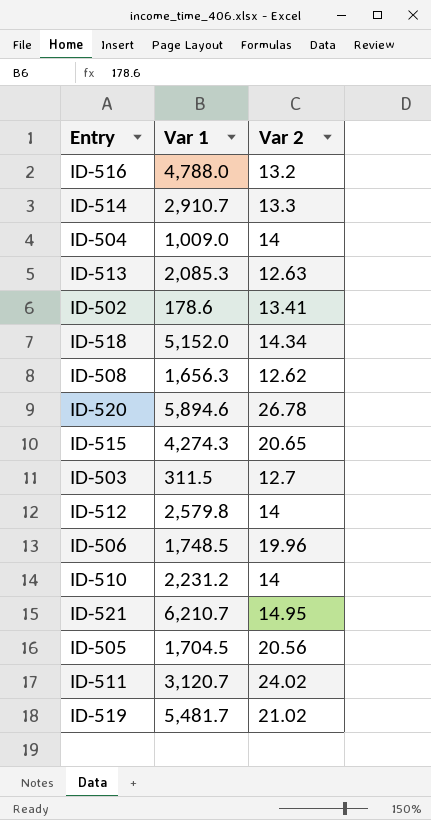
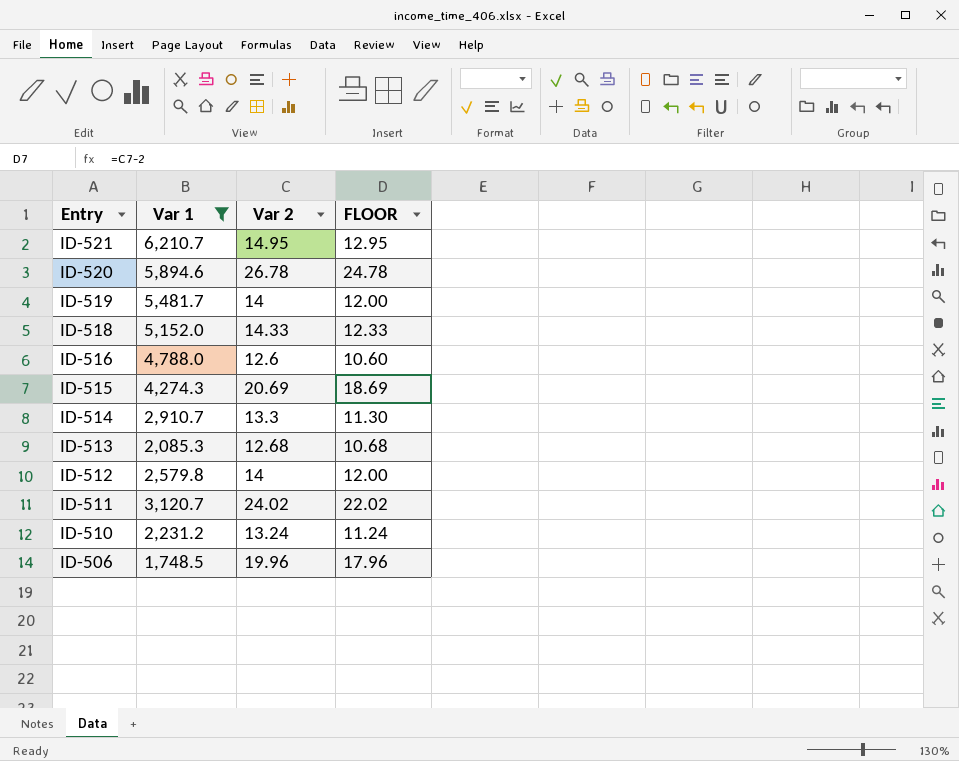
filter: none -> Var 1 >= 1,748.5
row order: none -> Entry descending
column FLOOR | formula: none -> [Var 2] - 2
ID-519 | Var 2: 21.02 -> 14
ID-518 | Var 2: 14.34 -> 14.33
ID-516 | Var 2: 13.2 -> 12.6
ID-515 | Var 2: 20.65 -> 20.69
ID-513 | Var 2: 12.63 -> 12.68
ID-510 | Var 2: 14 -> 13.24

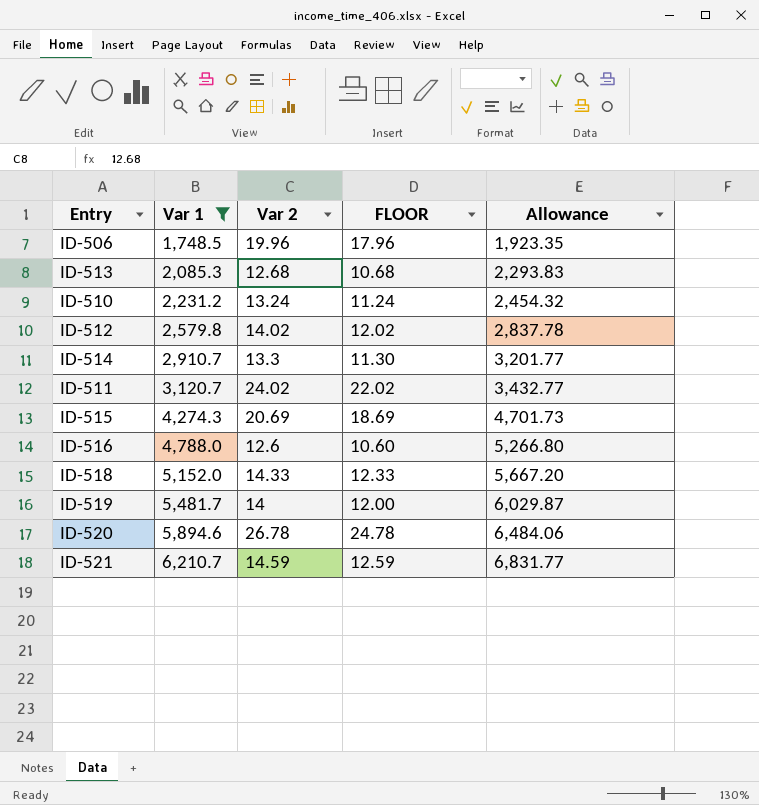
row order: Entry descending -> Var 1 ascending
column Allowance | formula: none -> [Var 1] * 1.1
ID-512 | Var 2: 14 -> 14.02
ID-512 | FLOOR: 12.00 -> 12.02
ID-521 | Var 2: 14.95 -> 14.59
ID-521 | FLOOR: 12.95 -> 12.59

